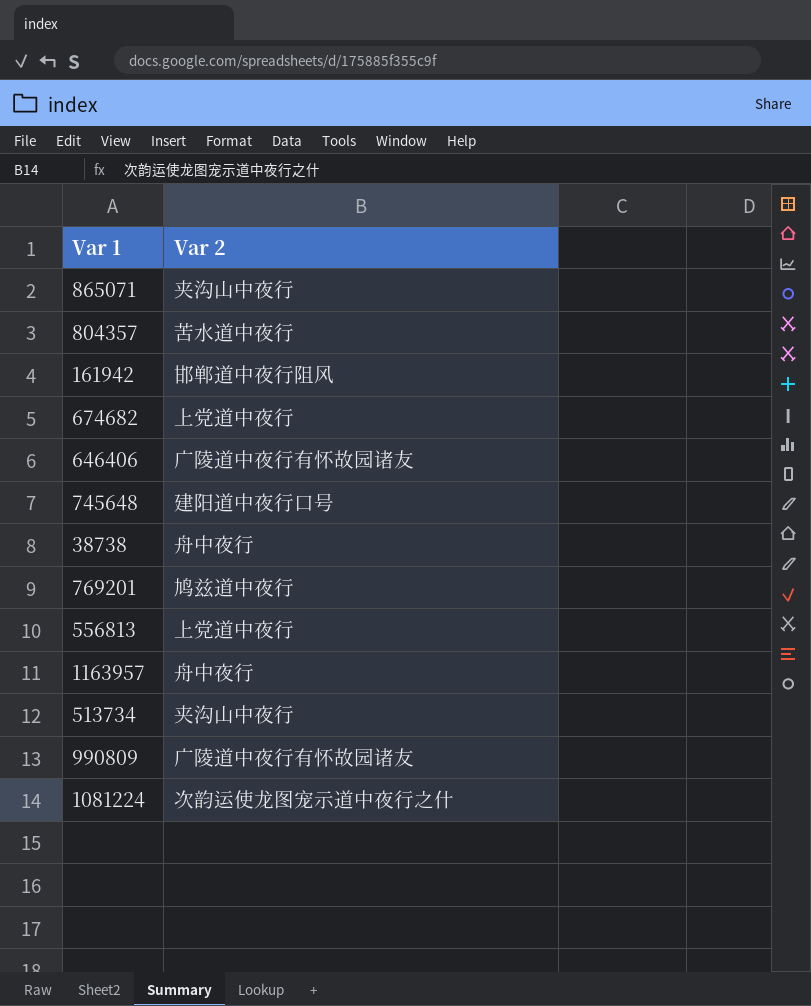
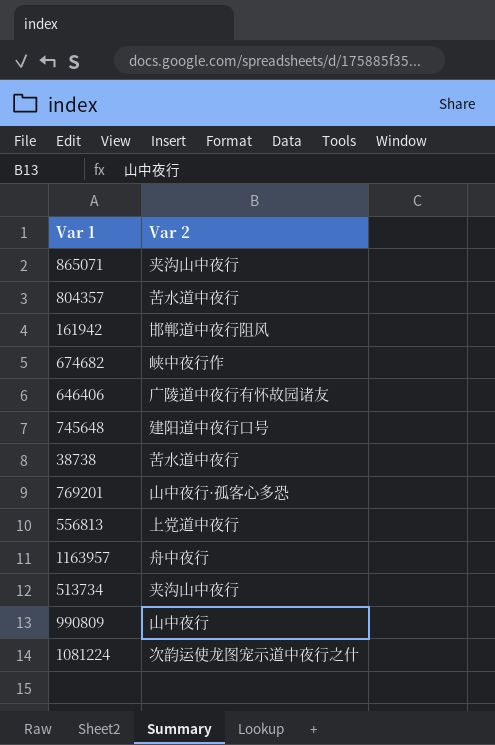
674682 | Var 2: 上党道中夜行 -> 峡中夜行作
38738 | Var 2: 舟中夜行 -> 苦水道中夜行
769201 | Var 2: 鸠兹道中夜行 -> 山中夜行·孤客心多恐
990809 | Var 2: 广陵道中夜行有怀故园诸友 -> 山中夜行

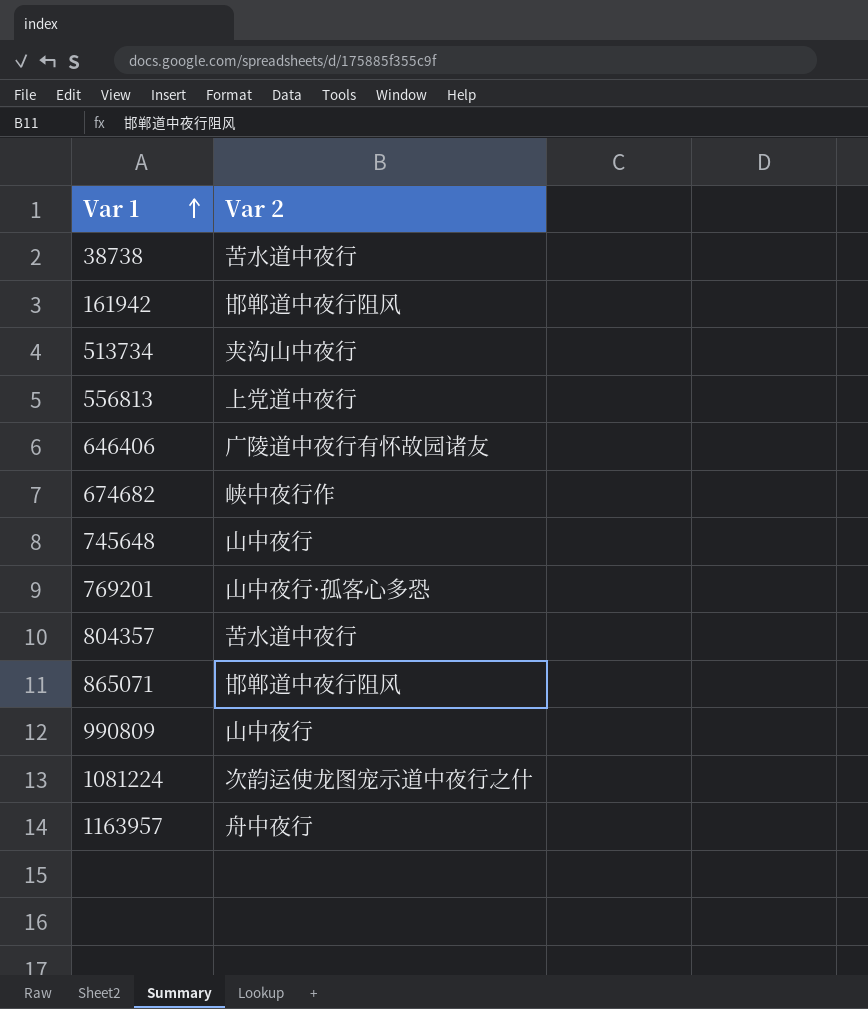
row order: none -> Var 1 ascending
745648 | Var 2: 建阳道中夜行口号 -> 山中夜行
865071 | Var 2: 夹沟山中夜行 -> 邯郸道中夜行阻风

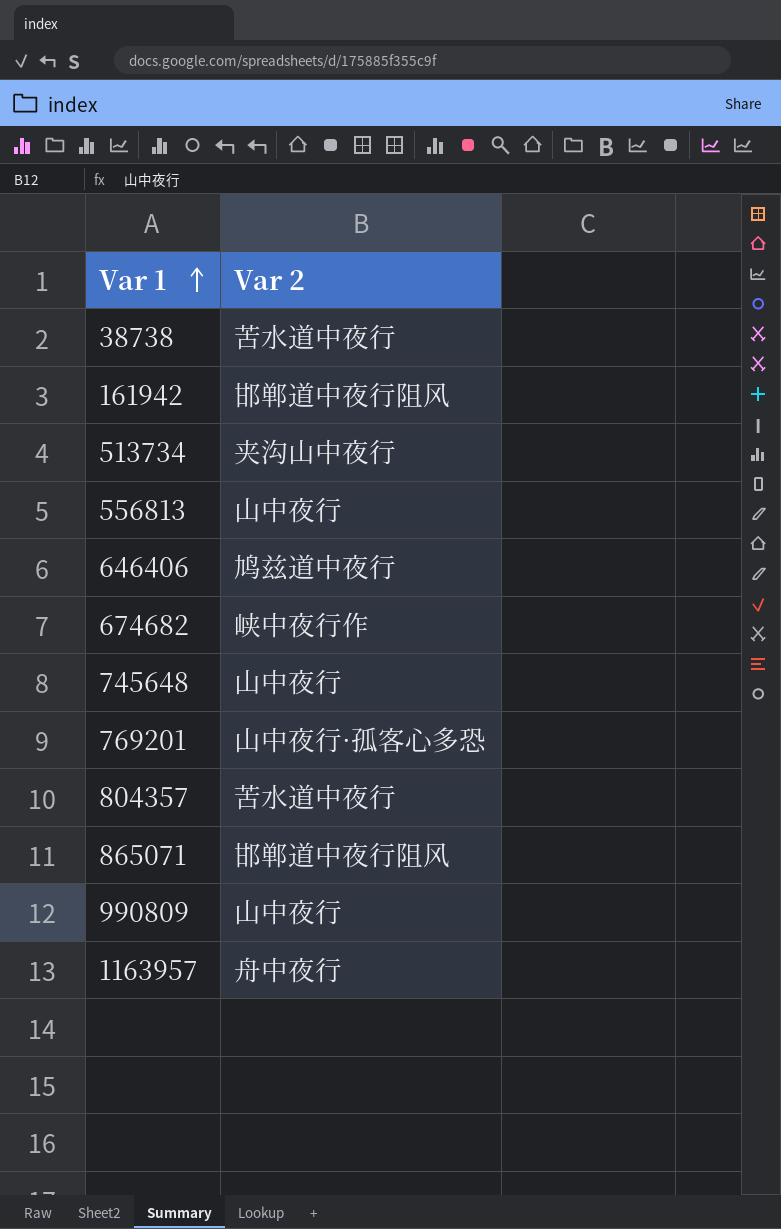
row 1081224: 次韵运使龙图宠示道中夜行之什 -> none
556813 | Var 2: 上党道中夜行 -> 山中夜行
646406 | Var 2: 广陵道中夜行有怀故园诸友 -> 鸠兹道中夜行

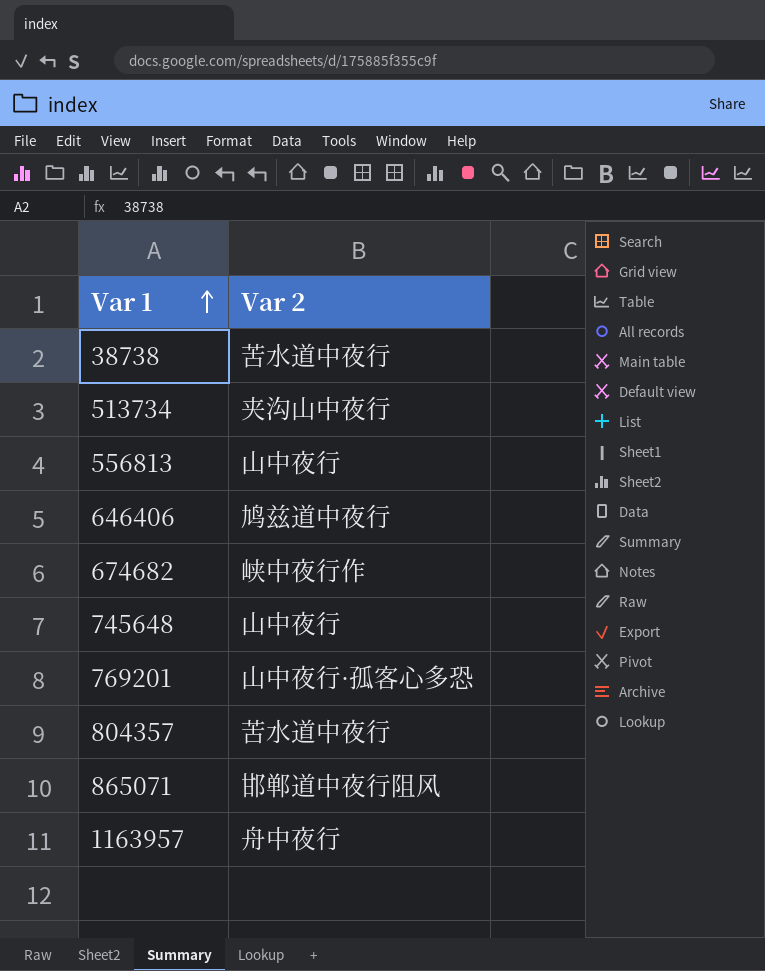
row 161942: 邯郸道中夜行阻风 -> none
row 990809: 山中夜行 -> none

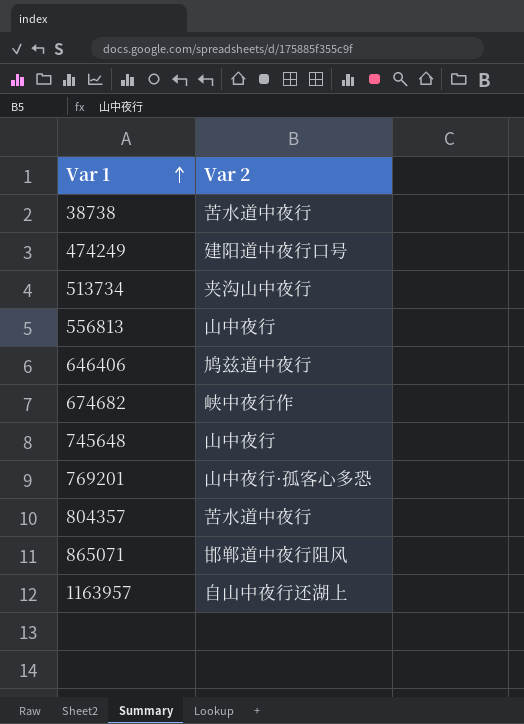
row 474249: none -> 建阳道中夜行口号
1163957 | Var 2: 舟中夜行 -> 自山中夜行还湖上

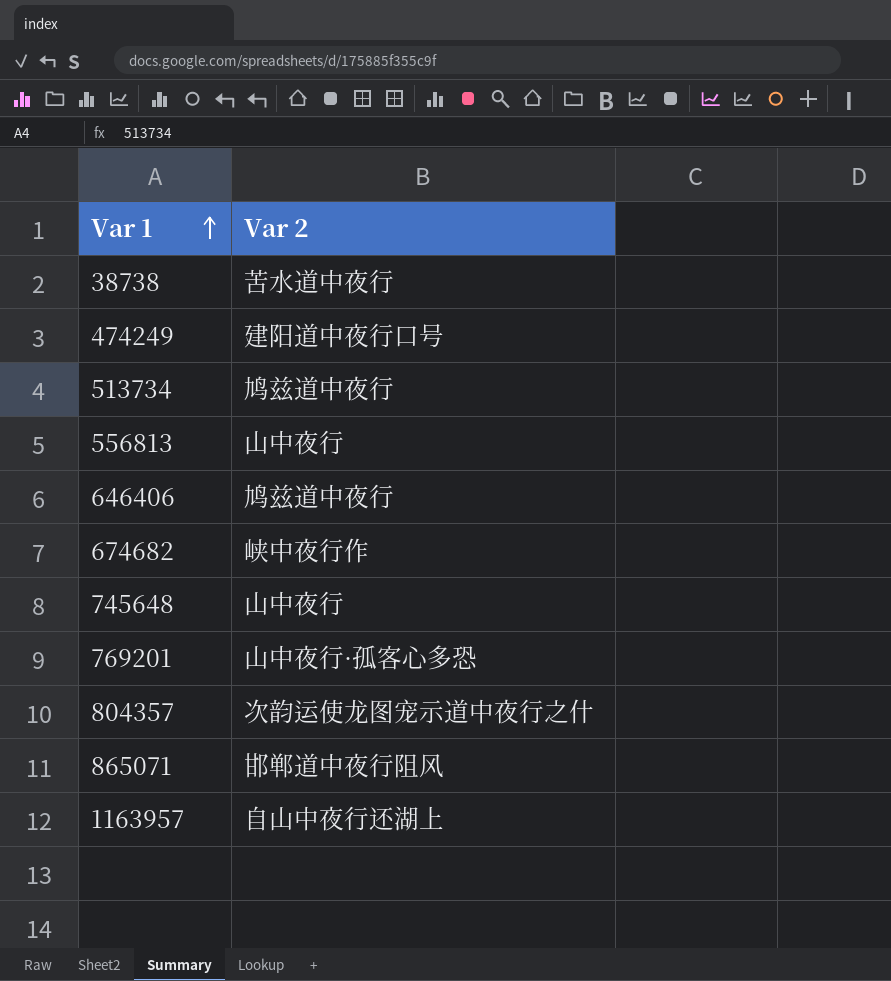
513734 | Var 2: 夹沟山中夜行 -> 鸠兹道中夜行
804357 | Var 2: 苦水道中夜行 -> 次韵运使龙图宠示道中夜行之什

